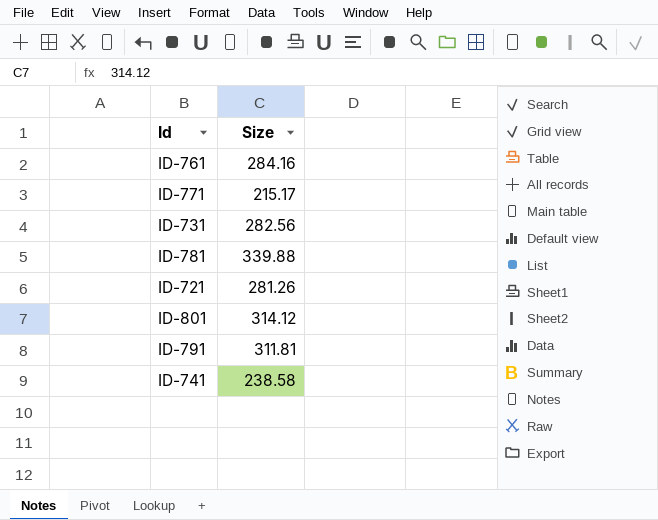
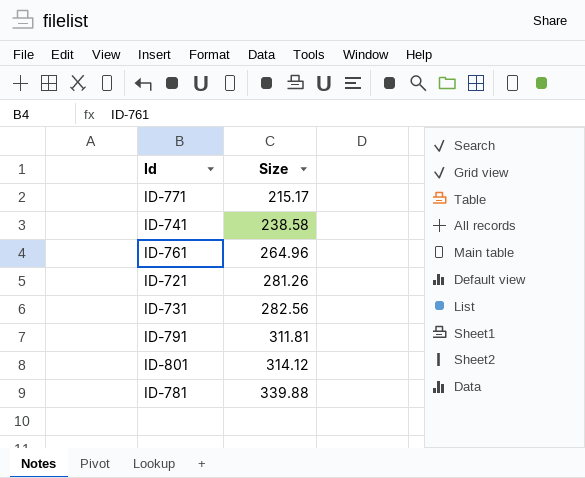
row order: none -> Size ascending
ID-761 | Size: 284.16 -> 264.96

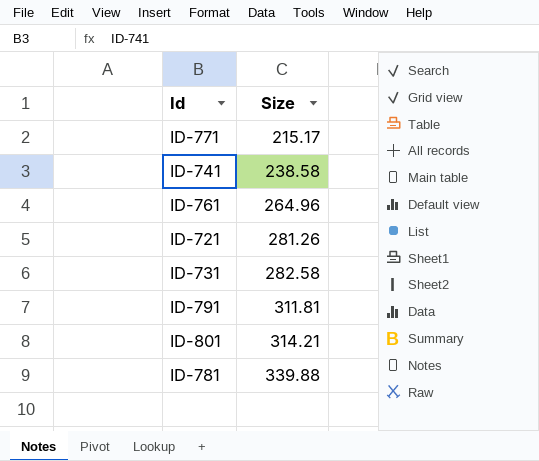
ID-731 | Size: 282.56 -> 282.58
ID-801 | Size: 314.12 -> 314.21

